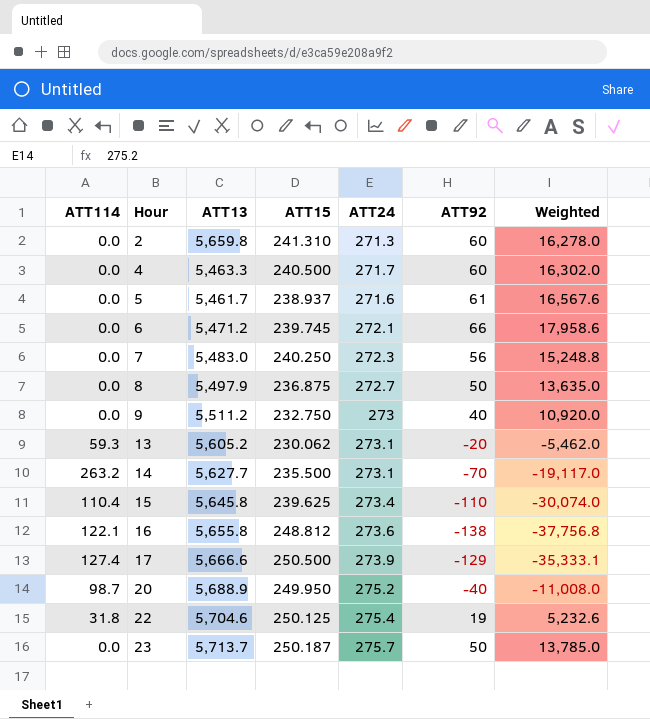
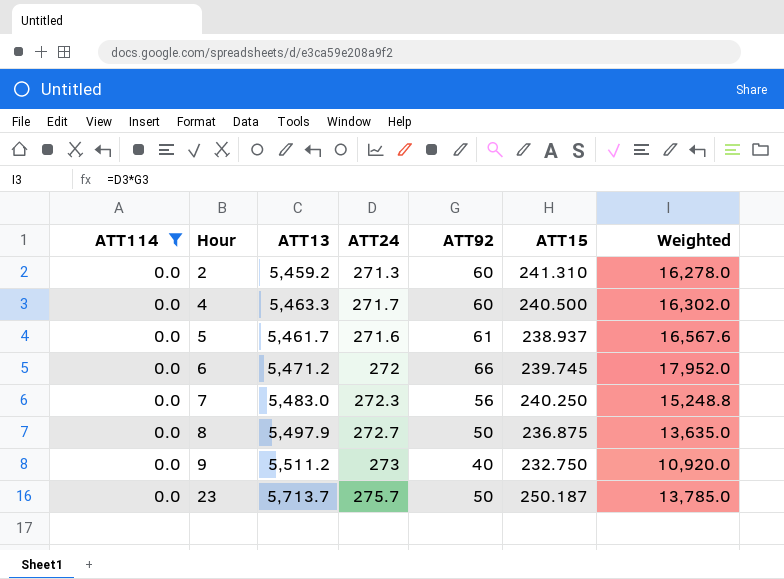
filter: none -> ATT114 = 0.0
column ATT15 | position: 4 -> 6
2 | ATT13: 5,659.8 -> 5,459.2
6 | ATT24: 272.1 -> 272
6 | Weighted: 17,958.6 -> 17,952.0

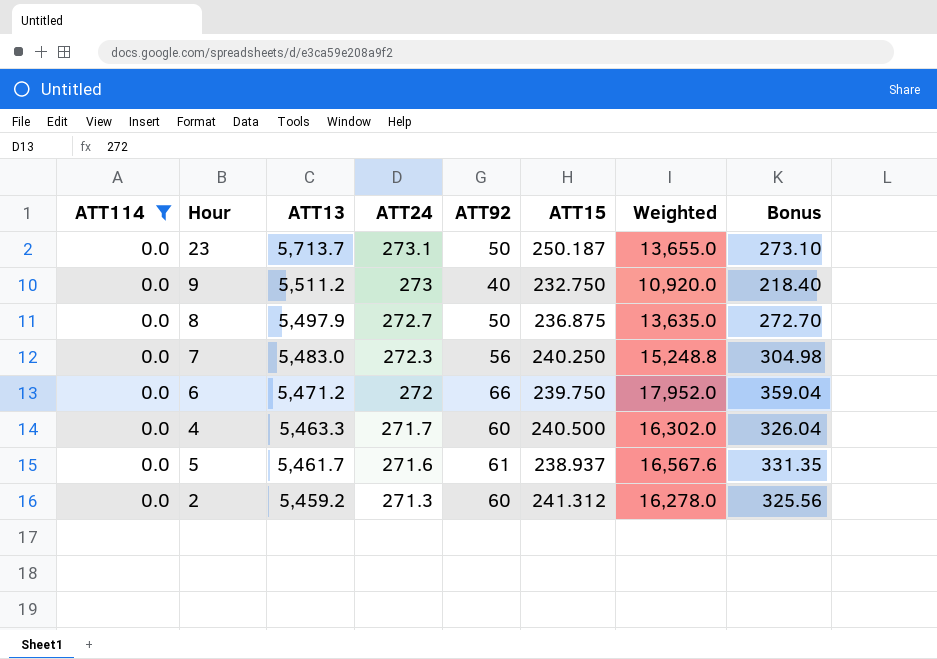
row order: Hour ascending -> ATT13 descending
column Bonus | formula: none -> [Weighted] * 0.02
23 | ATT24: 275.7 -> 273.1
23 | Weighted: 13,785.0 -> 13,655.0
6 | ATT15: 239.745 -> 239.750
2 | ATT15: 241.310 -> 241.312

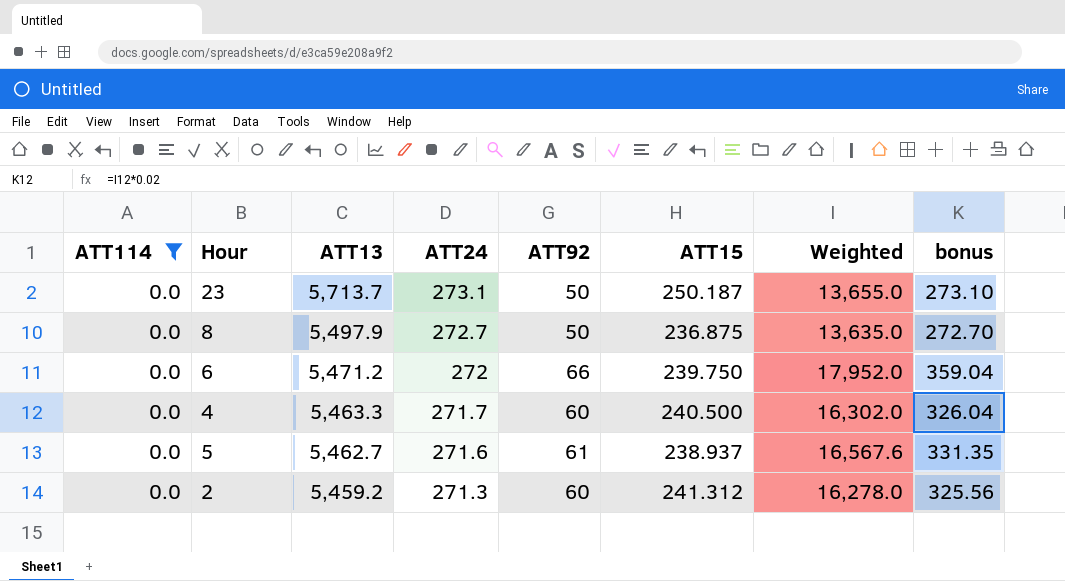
column name: Bonus -> bonus
row 9: 0.0 | 5,511.2 | 273 | 40 | 232.750 | 10,920.0 | 218.40 -> none
row 7: 0.0 | 5,483.0 | 272.3 | 56 | 240.250 | 15,248.8 | 304.98 -> none
5 | ATT13: 5,461.7 -> 5,462.7

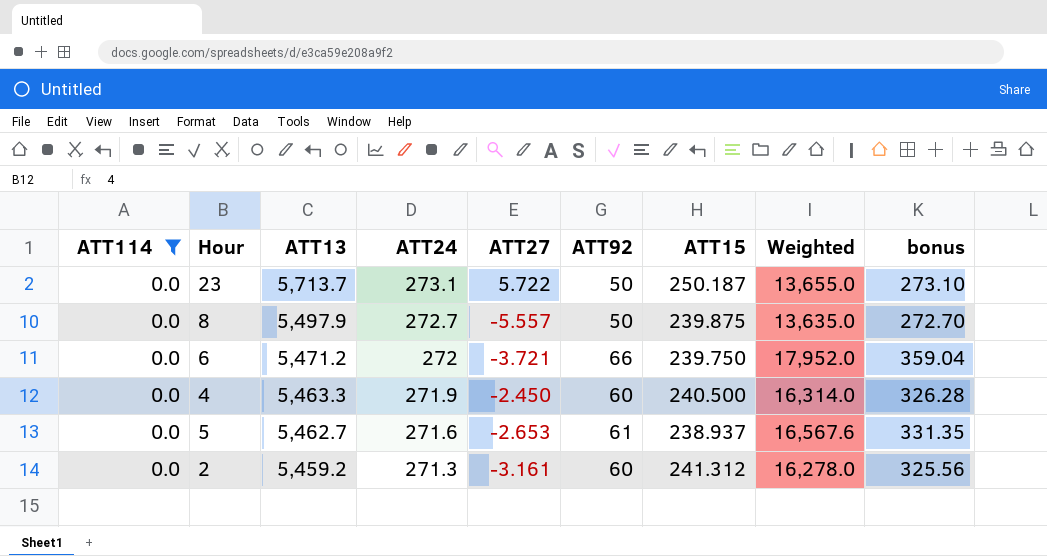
column ATT27 | position: none -> 5
8 | ATT15: 236.875 -> 239.875
4 | ATT24: 271.7 -> 271.9
4 | Weighted: 16,302.0 -> 16,314.0
4 | bonus: 326.04 -> 326.28

